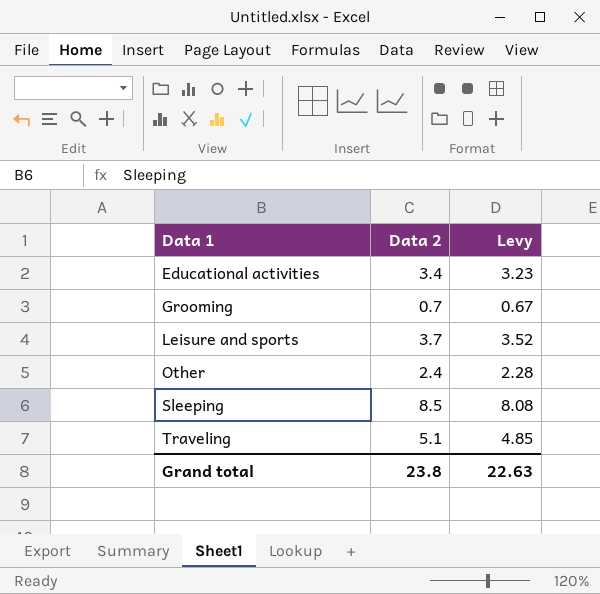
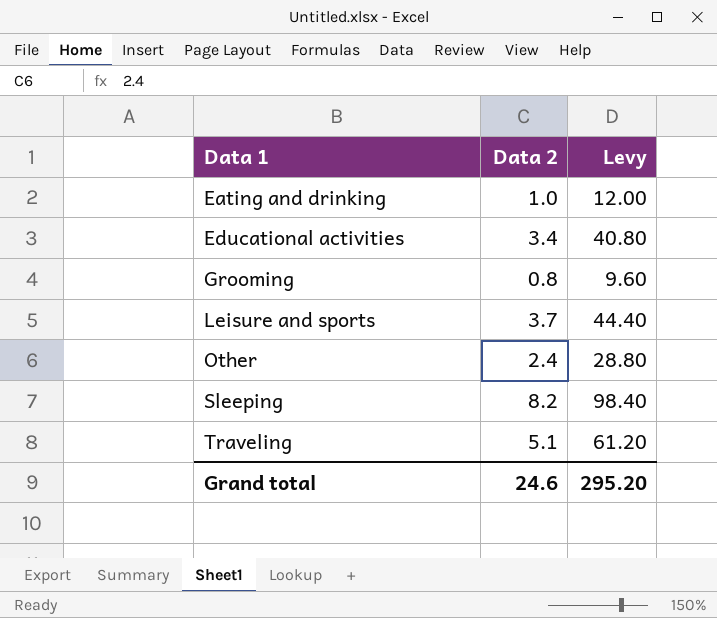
column Levy | formula: [Data 2] * 0.95 -> [Data 2] * 12
row Eating and drinking: none -> 1.0 | 12.00
Grooming | Data 2: 0.7 -> 0.8
Sleeping | Data 2: 8.5 -> 8.2
Grand total | Data 2: 23.8 -> 24.6
Grand total | Levy: 22.63 -> 295.20

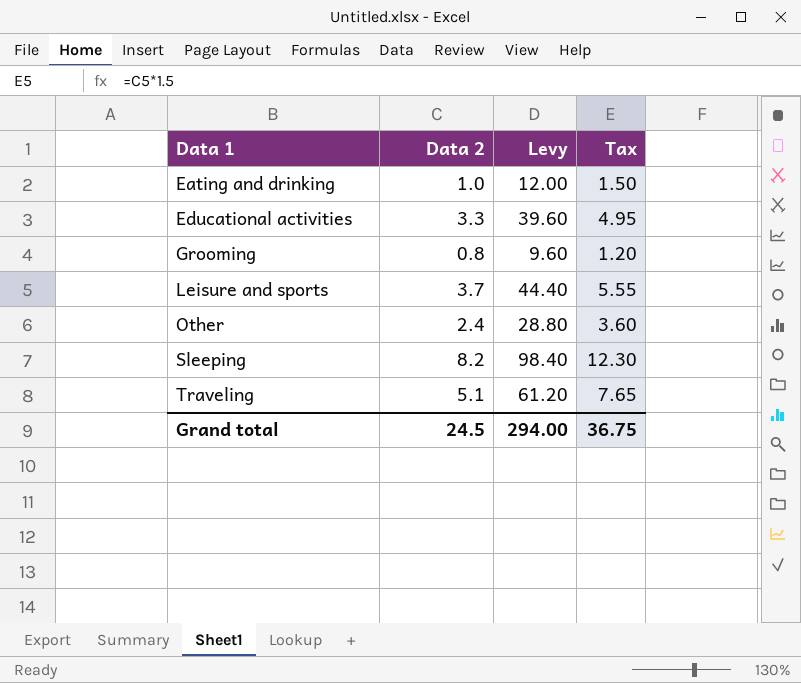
column Tax | formula: none -> [Data 2] * 1.5
Educational activities | Data 2: 3.4 -> 3.3
Educational activities | Levy: 40.80 -> 39.60
Grand total | Data 2: 24.6 -> 24.5
Grand total | Levy: 295.20 -> 294.00

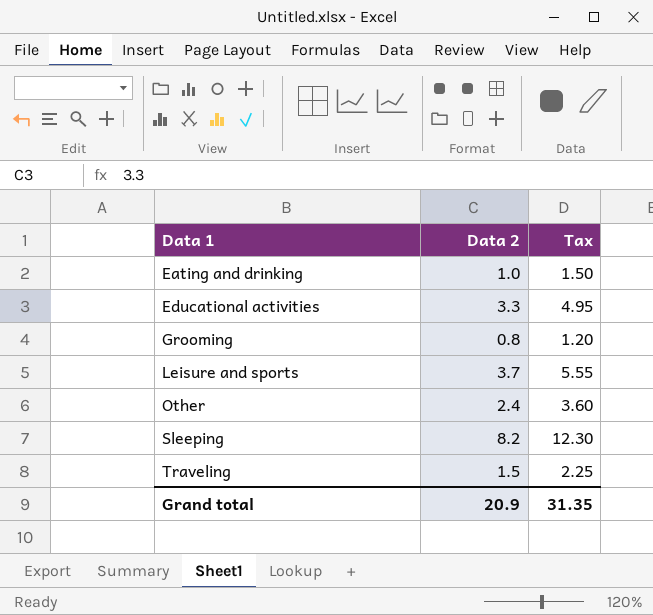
column Levy | formula: [Data 2] * 12 -> none
Traveling | Data 2: 5.1 -> 1.5
Traveling | Tax: 7.65 -> 2.25
Grand total | Data 2: 24.5 -> 20.9
Grand total | Tax: 36.75 -> 31.35

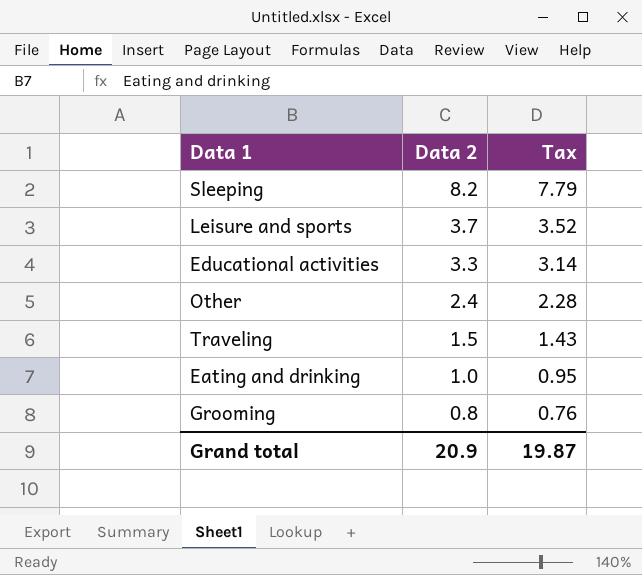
row order: Data 1 ascending -> Data 2 descending
column Tax | formula: [Data 2] * 1.5 -> [Data 2] * 0.95
Grand total | Tax: 31.35 -> 19.87

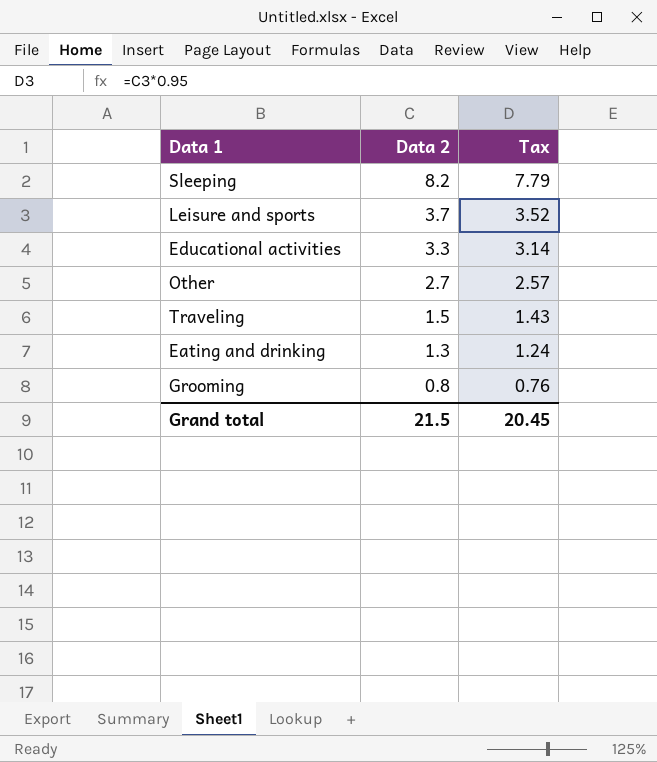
Other | Data 2: 2.4 -> 2.7
Other | Tax: 2.28 -> 2.57
Eating and drinking | Data 2: 1.0 -> 1.3
Eating and drinking | Tax: 0.95 -> 1.24
Grand total | Data 2: 20.9 -> 21.5
Grand total | Tax: 19.87 -> 20.45

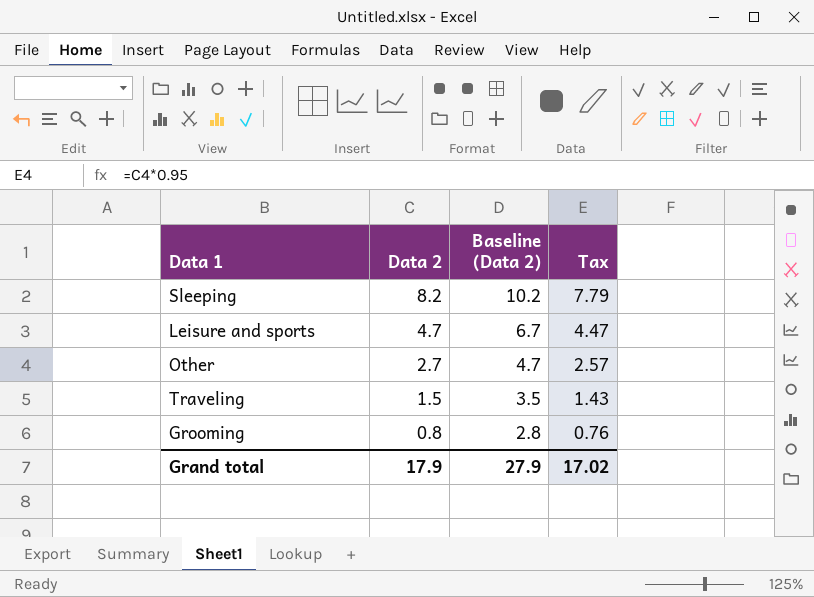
column Baseline (Data 2) | formula: none -> [Data 2] + 2
row Educational activities: 3.3 | 3.14 -> none
row Eating and drinking: 1.3 | 1.24 -> none
Leisure and sports | Data 2: 3.7 -> 4.7
Leisure and sports | Tax: 3.52 -> 4.47
Grand total | Data 2: 21.5 -> 17.9
Grand total | Tax: 20.45 -> 17.02

